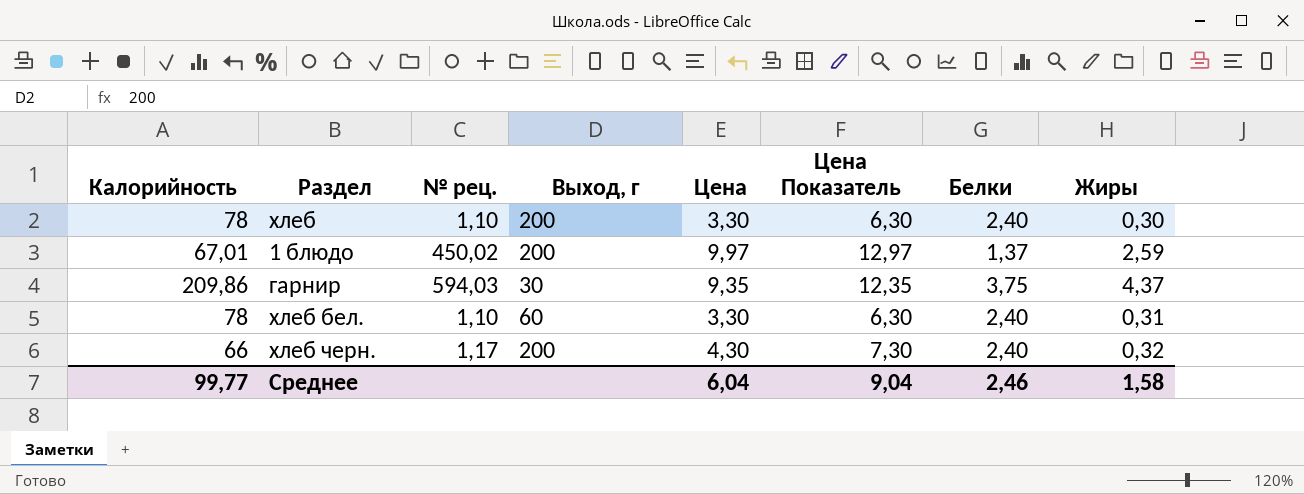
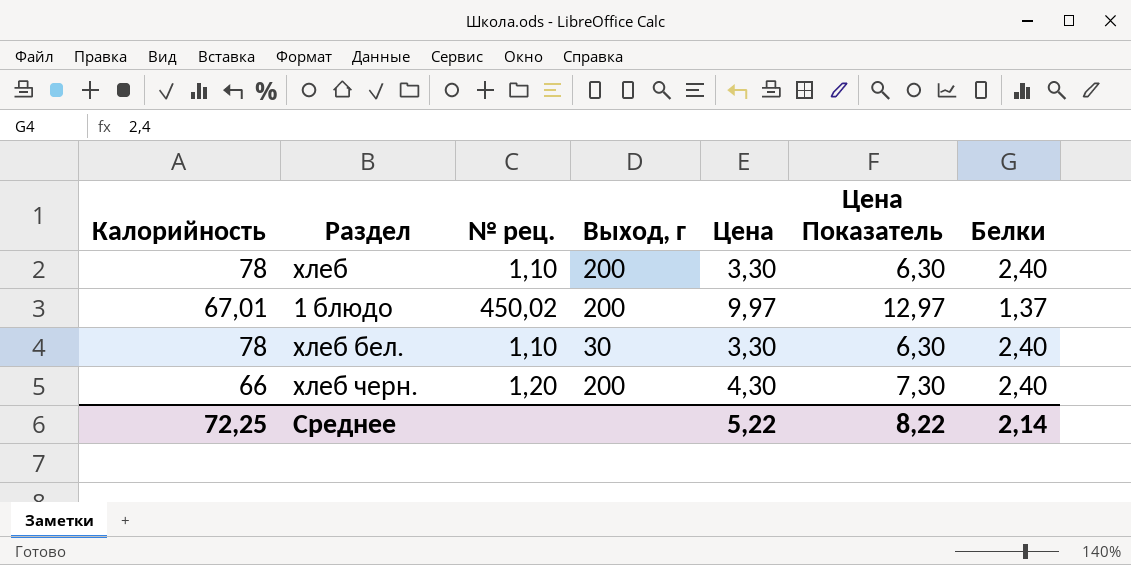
column Жиры | position: 8 -> none
row гарнир: 209,86 | 594,03 | 30 | 9,35 | 12,35 | 3,75 | 4,37 -> none
хлеб бел. | Выход, г: 60 -> 30
хлеб черн. | № рец.: 1,17 -> 1,20
Среднее | Калорийность: 99,77 -> 72,25
Среднее | Цена: 6,04 -> 5,22
Среднее | Цена Показатель: 9,04 -> 8,22
Среднее | Белки: 2,46 -> 2,14

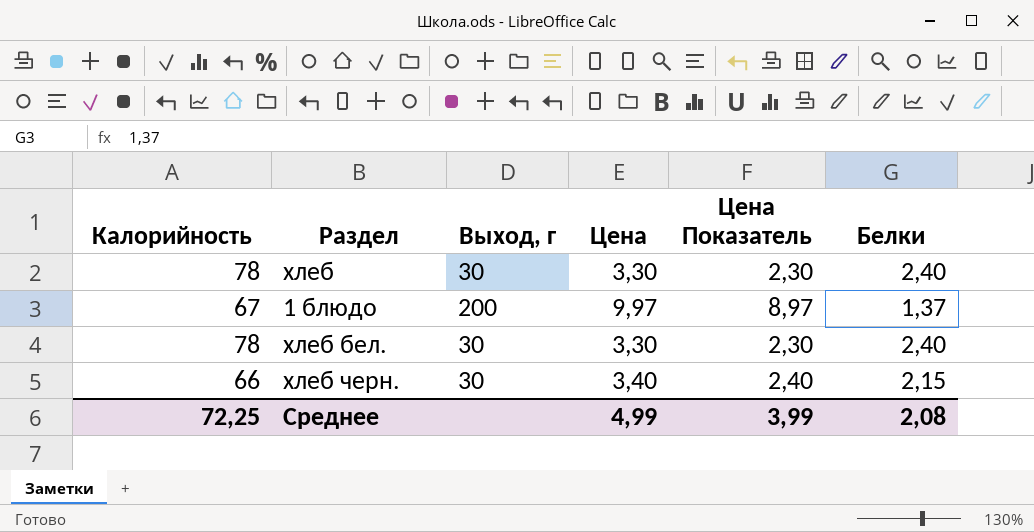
column № рец. | position: 3 -> none
column Цена Показатель | formula: [Цена] + 3 -> [Цена] - 1
хлеб | Выход, г: 200 -> 30
1 блюдо | Калорийность: 67,01 -> 67
хлеб черн. | Выход, г: 200 -> 30
хлеб черн. | Цена: 4,30 -> 3,40
хлеб черн. | Белки: 2,40 -> 2,15
Среднее | Цена: 5,22 -> 4,99
Среднее | Цена Показатель: 8,22 -> 3,99
Среднее | Белки: 2,14 -> 2,08

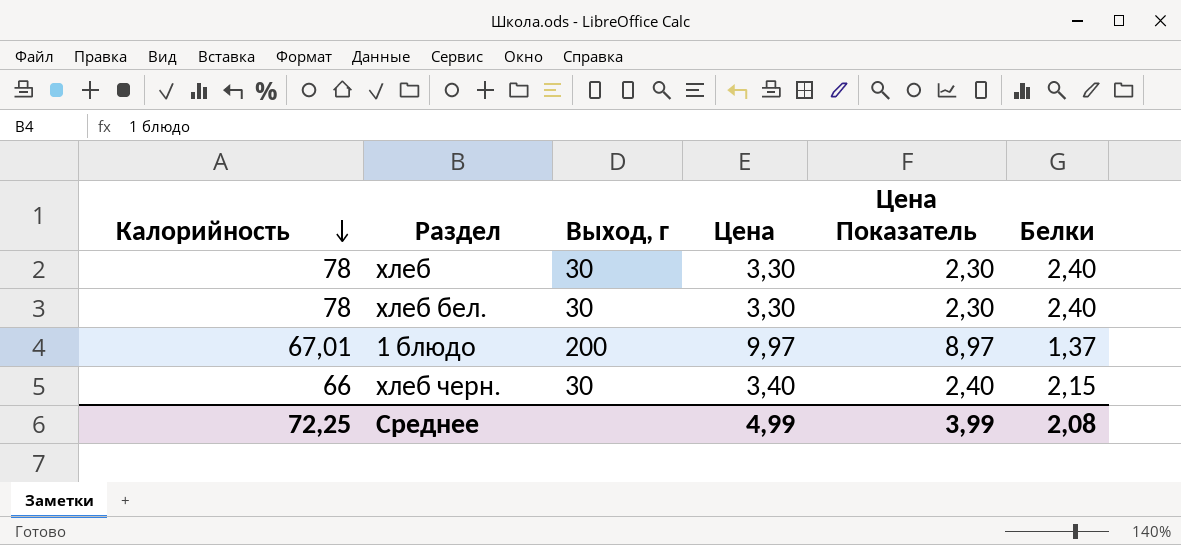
row order: none -> Калорийность descending
1 блюдо | Калорийность: 67 -> 67,01

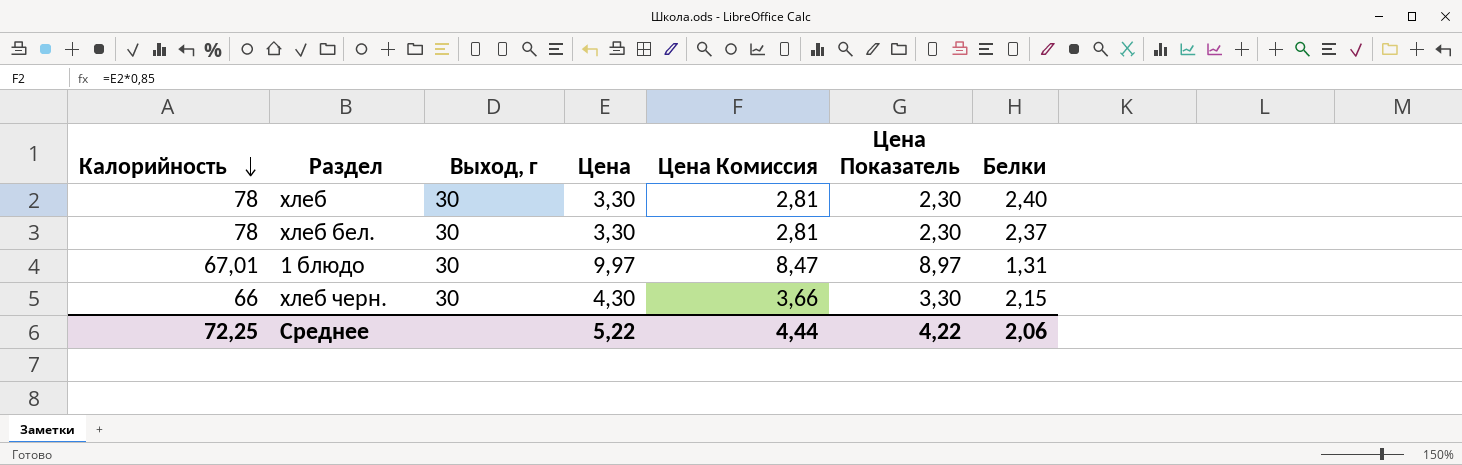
column Цена Комиссия | formula: none -> [Цена] * 0,85
хлеб бел. | Белки: 2,40 -> 2,37
1 блюдо | Выход, г: 200 -> 30
1 блюдо | Белки: 1,37 -> 1,31
хлеб черн. | Цена: 3,40 -> 4,30
хлеб черн. | Цена Показатель: 2,40 -> 3,30
Среднее | Цена: 4,99 -> 5,22
Среднее | Цена Показатель: 3,99 -> 4,22
Среднее | Белки: 2,08 -> 2,06

